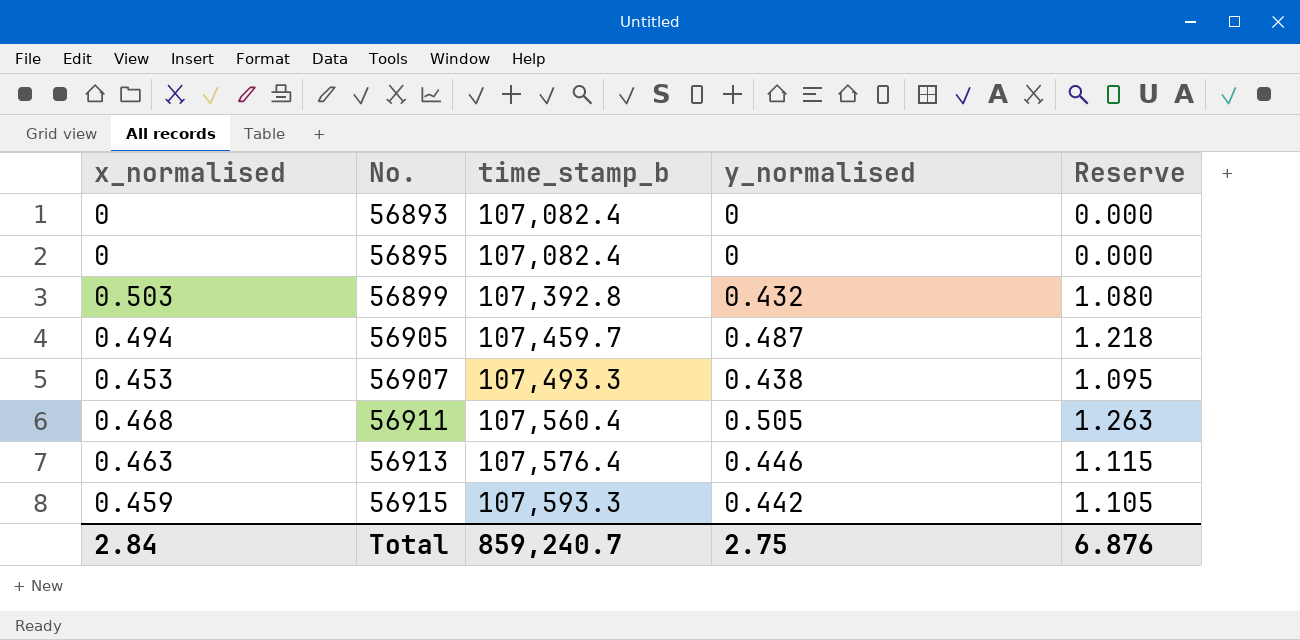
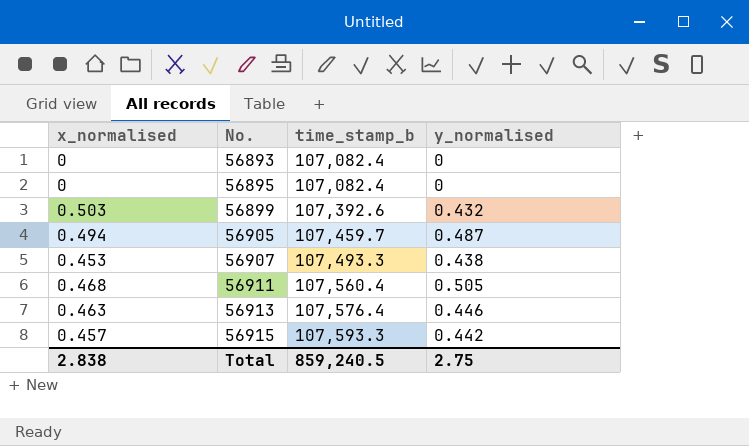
column Reserve | formula: [y_normalised] * 2.5 -> none
56899 | time_stamp_b: 107,392.8 -> 107,392.6
56915 | x_normalised: 0.459 -> 0.457
Total | x_normalised: 2.84 -> 2.838
Total | time_stamp_b: 859,240.7 -> 859,240.5

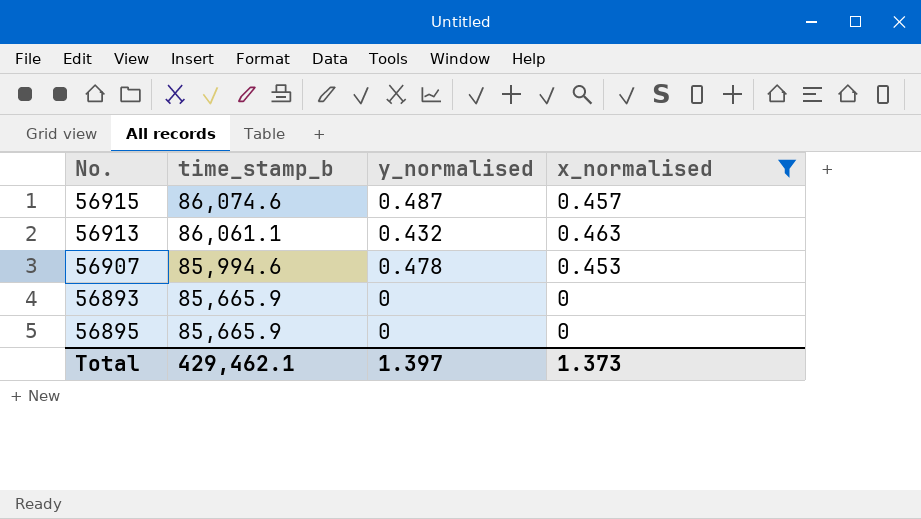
filter: none -> x_normalised <= 0.463
row order: No. ascending -> time_stamp_b descending
column x_normalised | position: 1 -> 4
56915 | time_stamp_b: 107,593.3 -> 86,074.6
56915 | y_normalised: 0.442 -> 0.487
56913 | time_stamp_b: 107,576.4 -> 86,061.1
56913 | y_normalised: 0.446 -> 0.432
56907 | time_stamp_b: 107,493.3 -> 85,994.6
56907 | y_normalised: 0.438 -> 0.478
56893 | time_stamp_b: 107,082.4 -> 85,665.9
56895 | time_stamp_b: 107,082.4 -> 85,665.9
Total | time_stamp_b: 859,240.5 -> 429,462.1
Total | y_normalised: 2.75 -> 1.397
Total | x_normalised: 2.838 -> 1.373

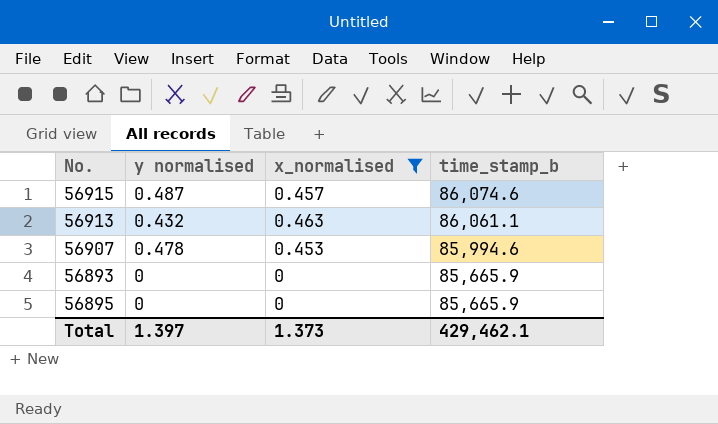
column name: y_normalised -> y normalised
column time_stamp_b | position: 2 -> 4

